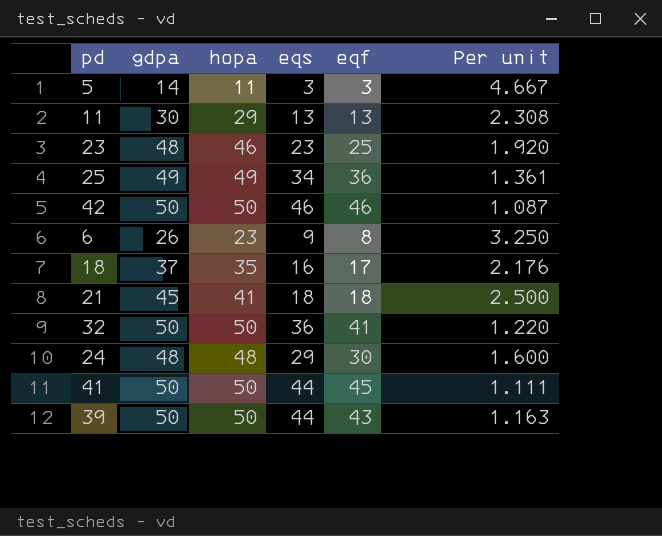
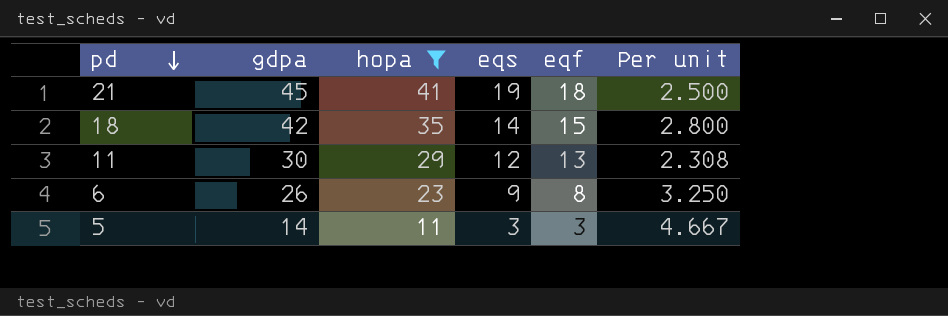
filter: none -> hopa <= 41
row order: none -> pd descending
21 | eqs: 18 -> 19
18 | gdpa: 37 -> 42
18 | eqs: 16 -> 14
18 | eqf: 17 -> 15
18 | Per unit: 2.176 -> 2.800
11 | eqs: 13 -> 12

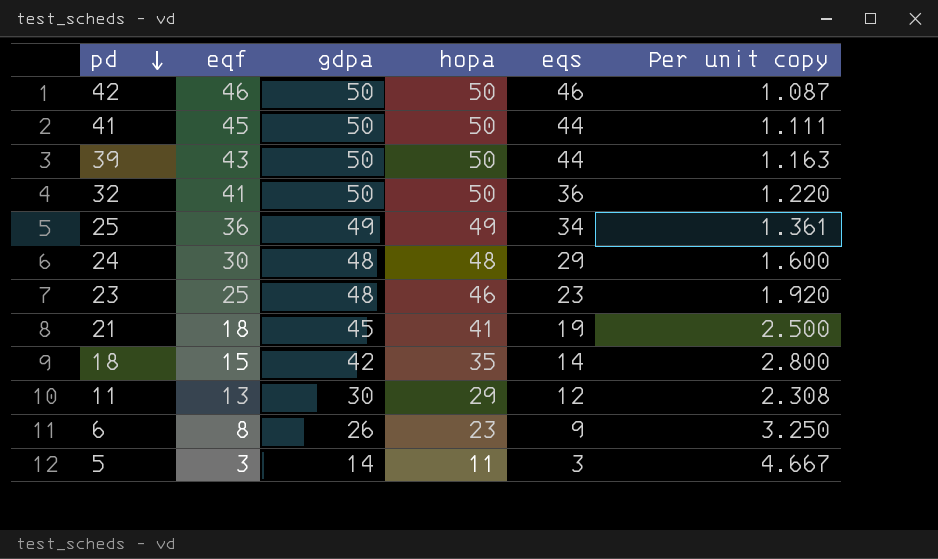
filter: hopa <= 41 -> none
column eqf | position: 5 -> 2
column name: Per unit -> Per unit copy

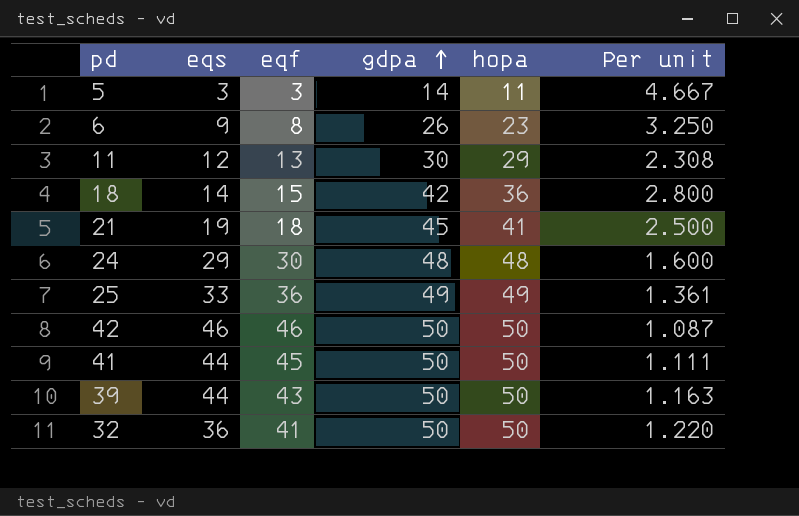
row order: pd descending -> gdpa ascending
column eqs | position: 5 -> 2
column name: Per unit copy -> Per unit
row 23: 25 | 48 | 46 | 23 | 1.920 -> none
18 | hopa: 35 -> 36
25 | eqs: 34 -> 33

